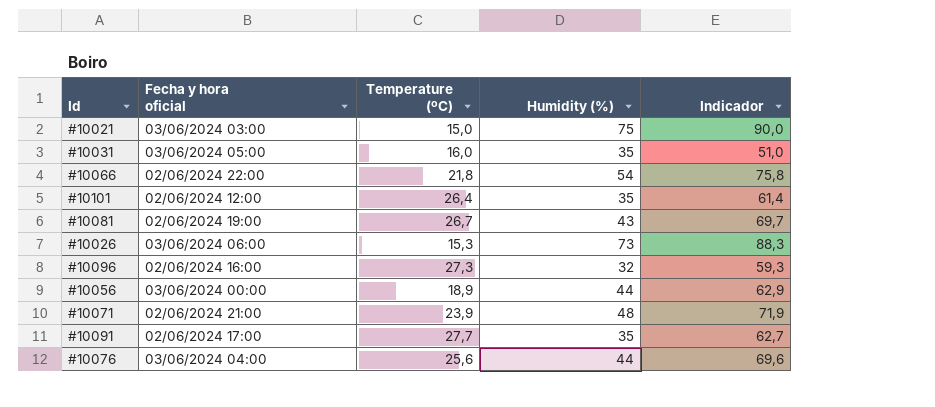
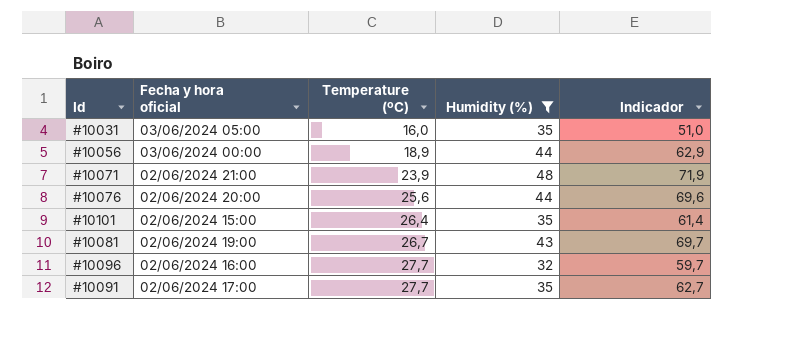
filter: none -> Humidity (%) <= 48
row order: none -> Temperature (ºC) ascending
#10076 | Fecha y hora oficial: 03/06/2024 04:00 -> 02/06/2024 20:00
#10101 | Fecha y hora oficial: 02/06/2024 12:00 -> 02/06/2024 15:00
#10096 | Temperature (ºC): 27,3 -> 27,7
#10096 | Indicador: 59,3 -> 59,7

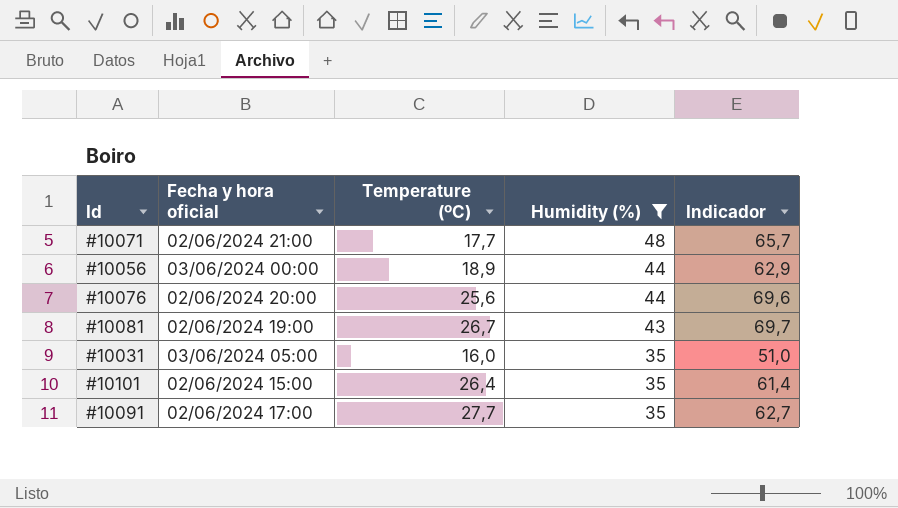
row order: Temperature (ºC) ascending -> Humidity (%) descending
row #10096: 02/06/2024 16:00 | 27,7 | 32 | 59,7 -> none
#10071 | Temperature (ºC): 23,9 -> 17,7
#10071 | Indicador: 71,9 -> 65,7

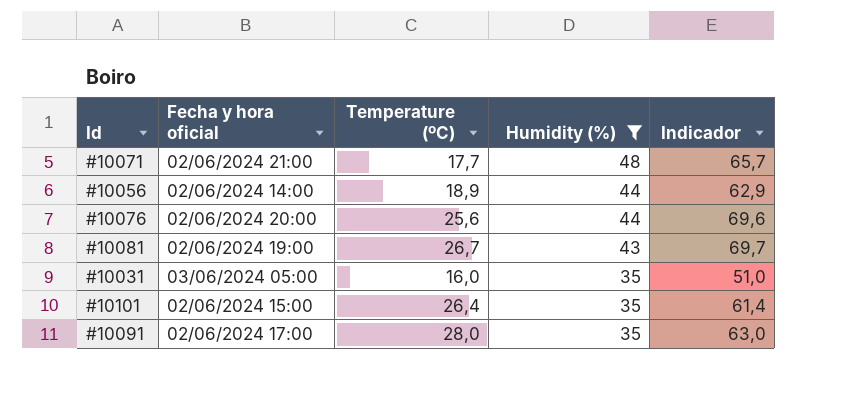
#10056 | Fecha y hora oficial: 03/06/2024 00:00 -> 02/06/2024 14:00
#10091 | Temperature (ºC): 27,7 -> 28,0
#10091 | Indicador: 62,7 -> 63,0

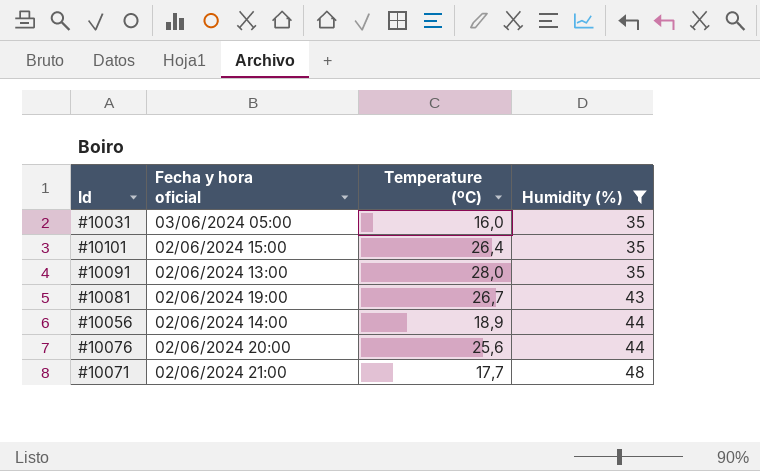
row order: Humidity (%) descending -> Humidity (%) ascending
column Indicador | formula: [Temperature (ºC)] + [Humidity (%)] -> none
#10091 | Fecha y hora oficial: 02/06/2024 17:00 -> 02/06/2024 13:00

